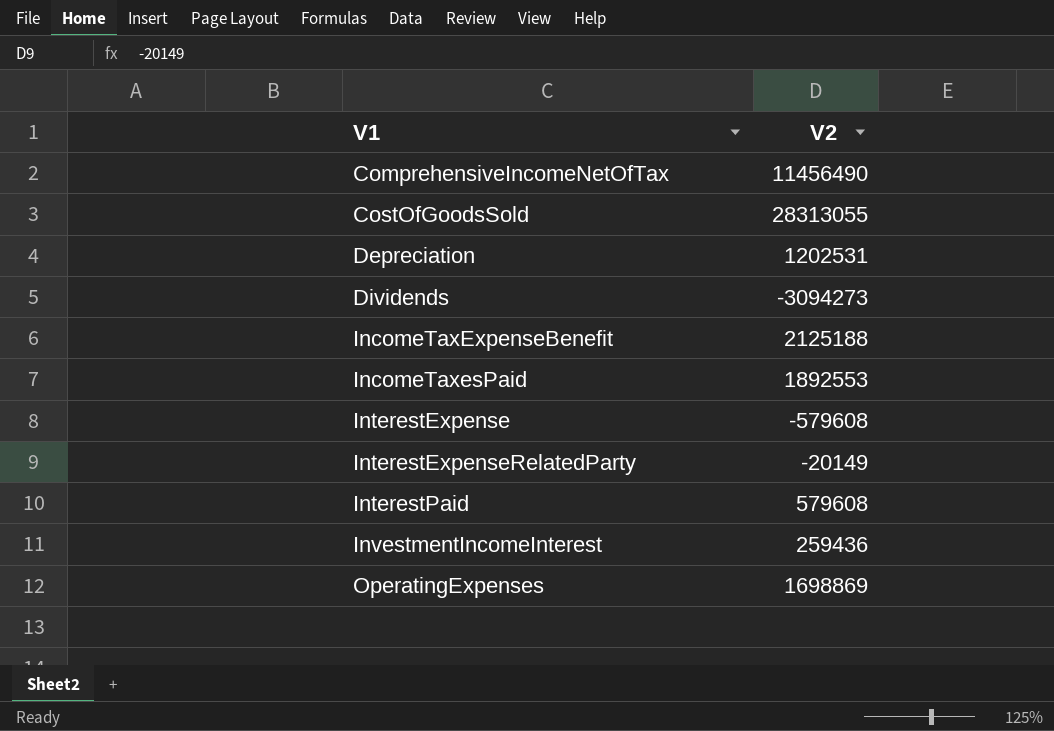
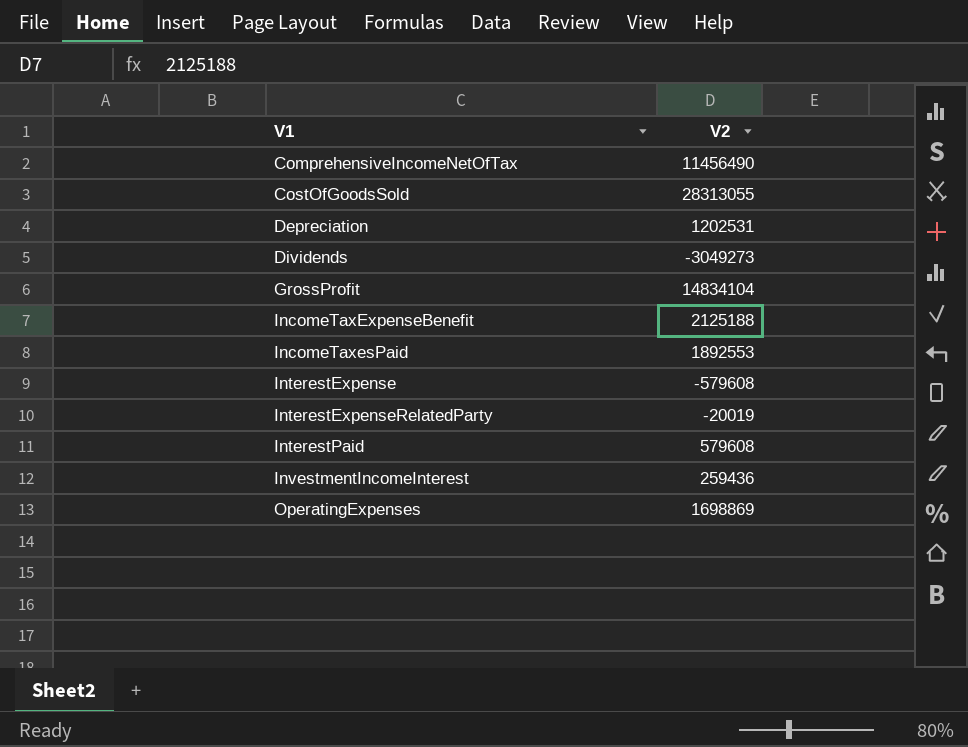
Dividends | V2: -3094273 -> -3049273
row GrossProfit: none -> 14834104
InterestExpenseRelatedParty | V2: -20149 -> -20019

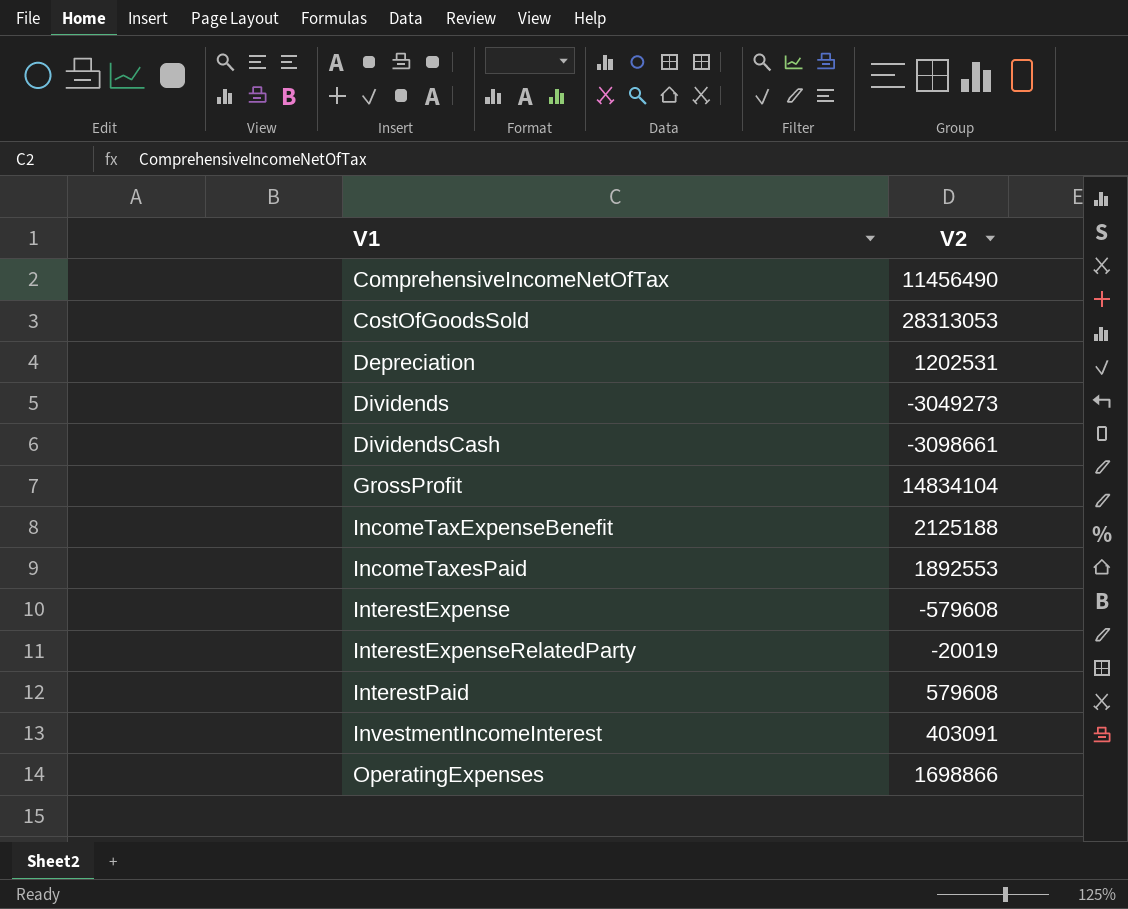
CostOfGoodsSold | V2: 28313055 -> 28313053
row DividendsCash: none -> -3098661
InvestmentIncomeInterest | V2: 259436 -> 403091
OperatingExpenses | V2: 1698869 -> 1698866

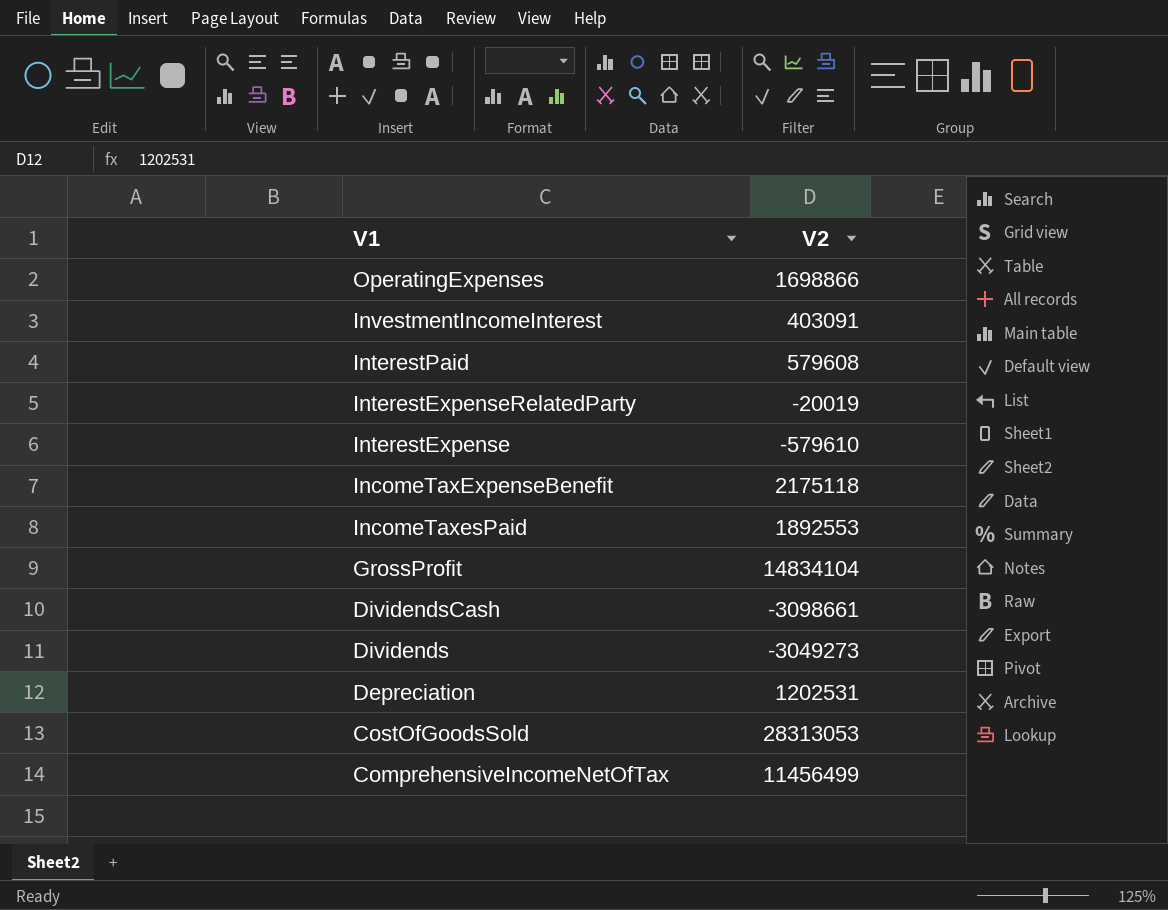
row order: none -> V1 descending
InterestExpense | V2: -579608 -> -579610
IncomeTaxExpenseBenefit | V2: 2125188 -> 2175118
ComprehensiveIncomeNetOfTax | V2: 11456490 -> 11456499

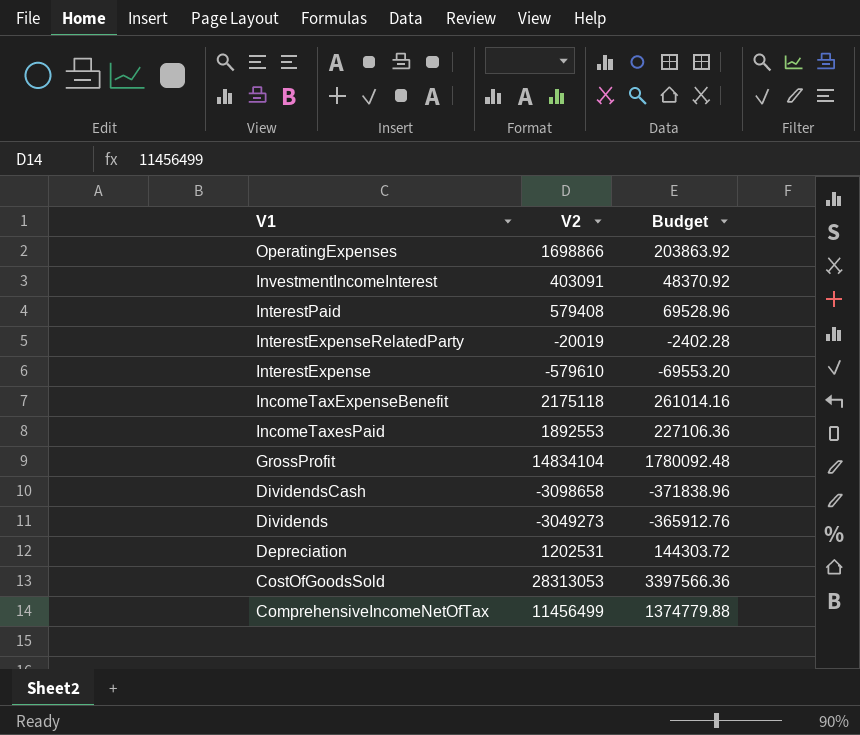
column Budget | formula: none -> [V2] * 0.12
InterestPaid | V2: 579608 -> 579408
DividendsCash | V2: -3098661 -> -3098658

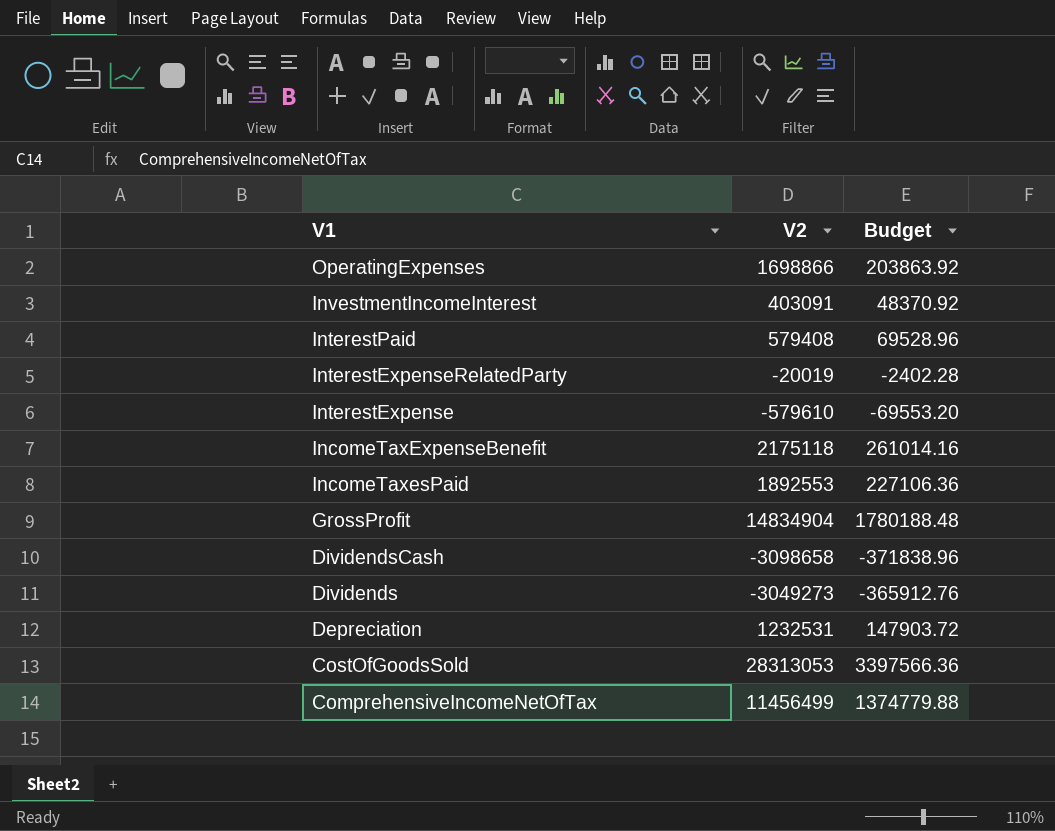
GrossProfit | V2: 14834104 -> 14834904
GrossProfit | Budget: 1780092.48 -> 1780188.48
Depreciation | V2: 1202531 -> 1232531
Depreciation | Budget: 144303.72 -> 147903.72

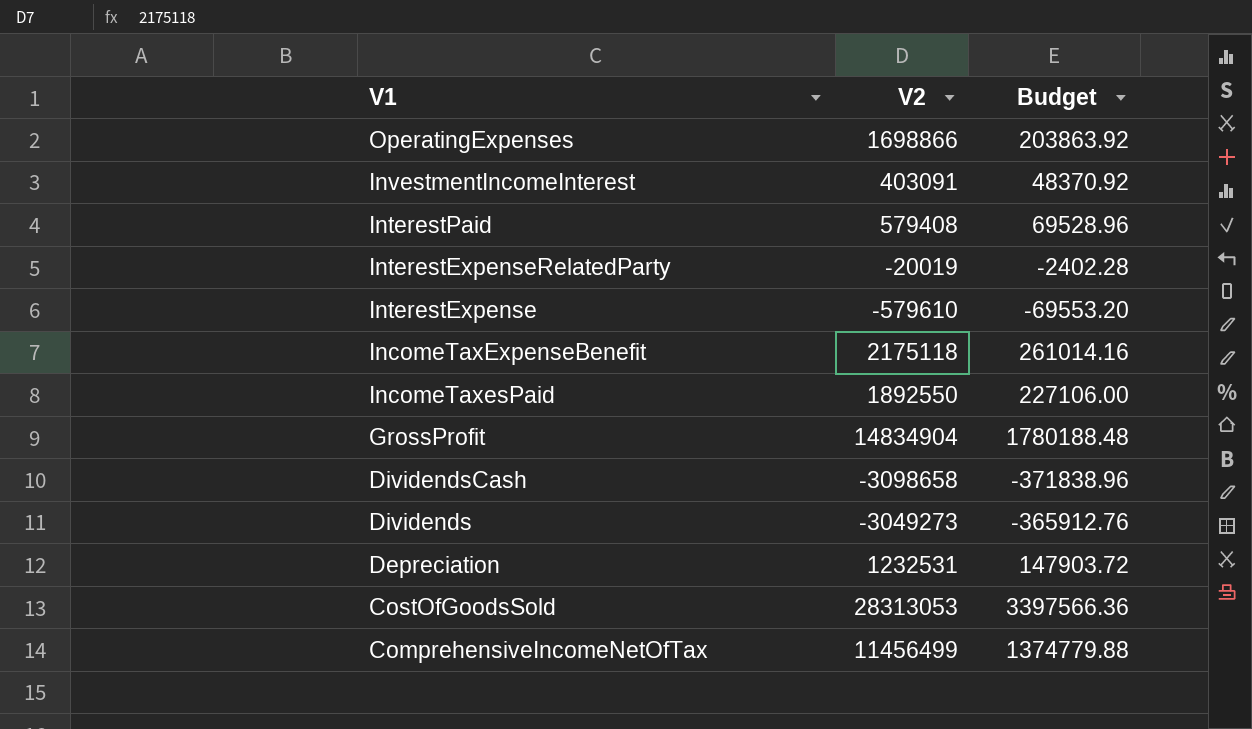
IncomeTaxesPaid | V2: 1892553 -> 1892550
IncomeTaxesPaid | Budget: 227106.36 -> 227106.00

